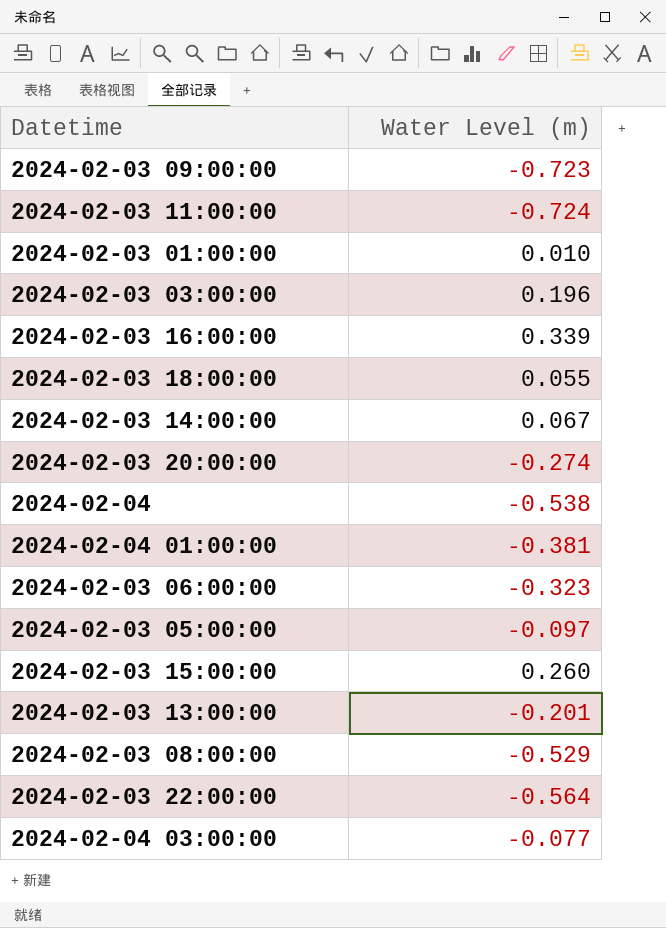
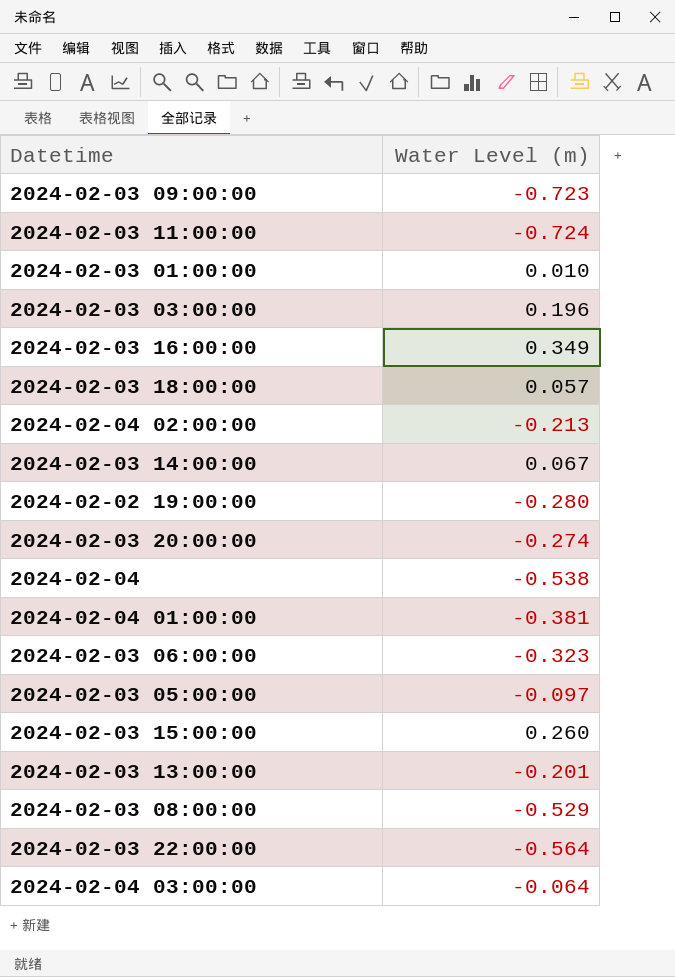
2024-02-03 16:00:00 | Water Level (m): 0.339 -> 0.349
2024-02-03 18:00:00 | Water Level (m): 0.055 -> 0.057
row 2024-02-04 02:00:00: none -> -0.213
row 2024-02-02 19:00:00: none -> -0.280
2024-02-04 03:00:00 | Water Level (m): -0.077 -> -0.064

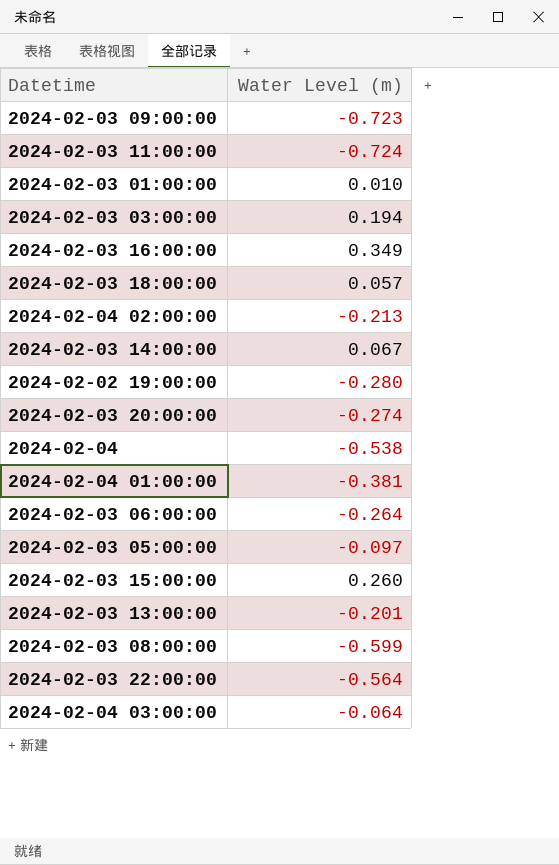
2024-02-03 03:00:00 | Water Level (m): 0.196 -> 0.194
2024-02-03 06:00:00 | Water Level (m): -0.323 -> -0.264
2024-02-03 08:00:00 | Water Level (m): -0.529 -> -0.599

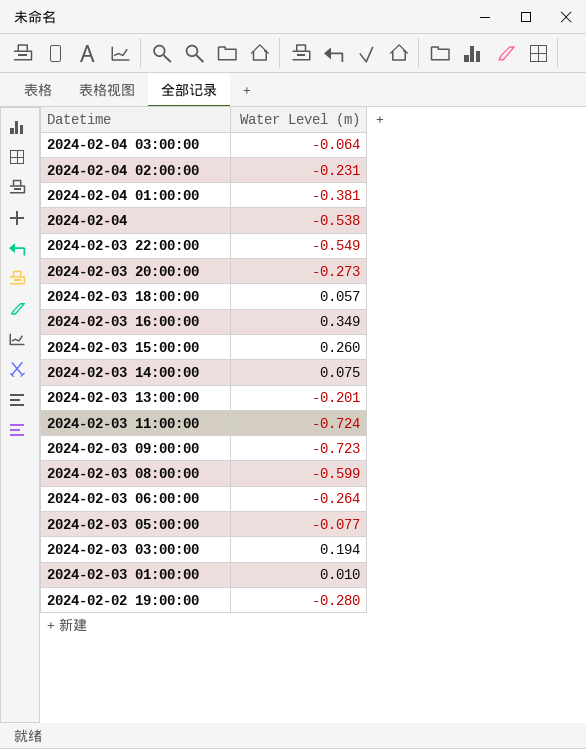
row order: none -> Datetime descending
2024-02-04 02:00:00 | Water Level (m): -0.213 -> -0.231
2024-02-03 22:00:00 | Water Level (m): -0.564 -> -0.549
2024-02-03 20:00:00 | Water Level (m): -0.274 -> -0.273
2024-02-03 14:00:00 | Water Level (m): 0.067 -> 0.075
2024-02-03 05:00:00 | Water Level (m): -0.097 -> -0.077

